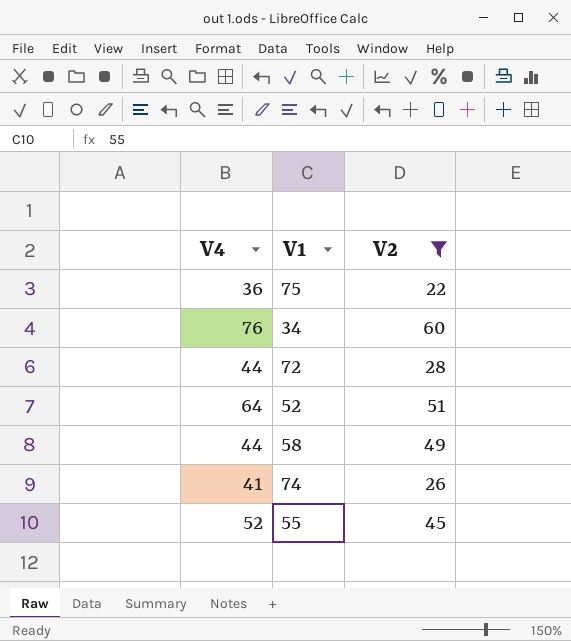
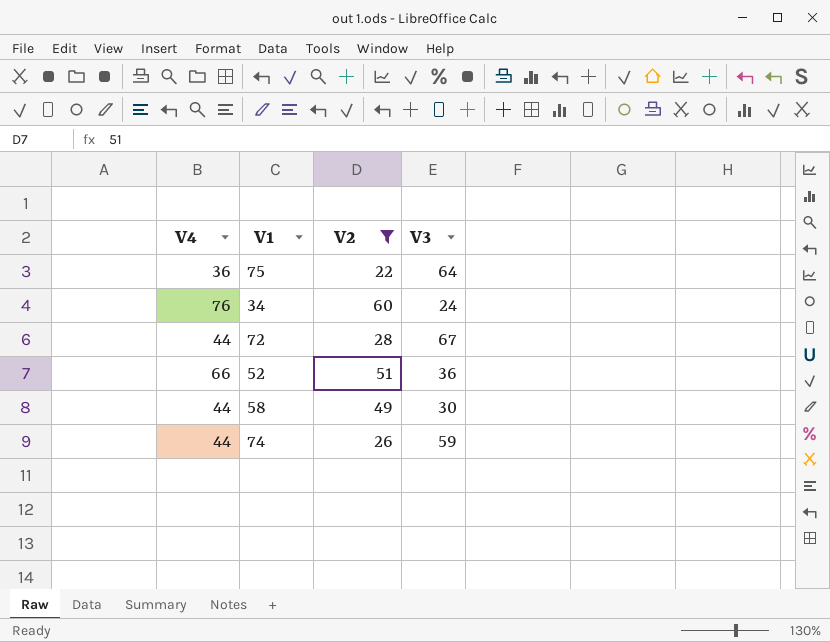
column V3 | position: none -> 4
row 55: 52 | 45 -> none
52 | V4: 64 -> 66
74 | V4: 41 -> 44

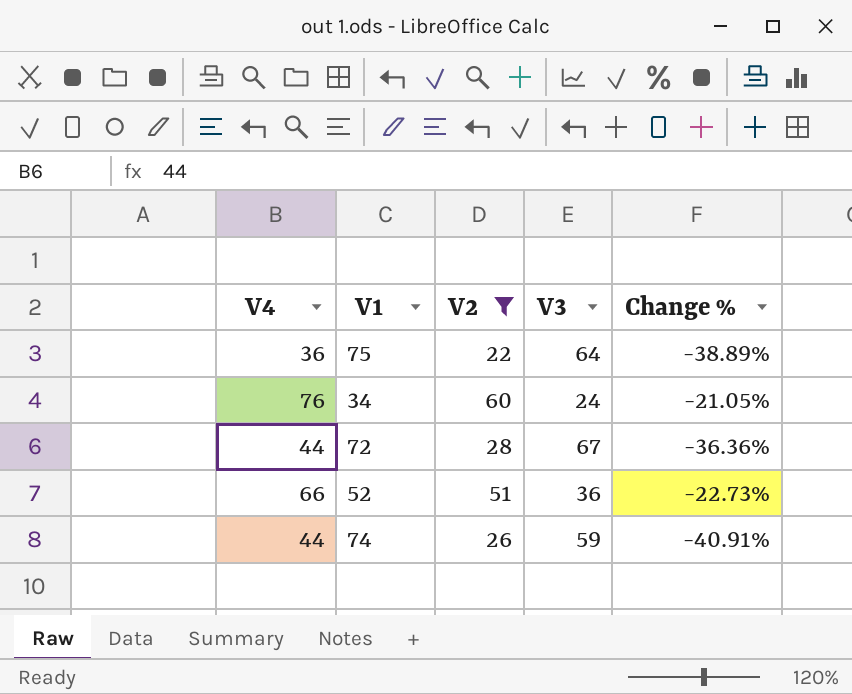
column Change % | formula: none -> ([V2] - [V4]) / [V4]
row 58: 44 | 49 | 30 -> none

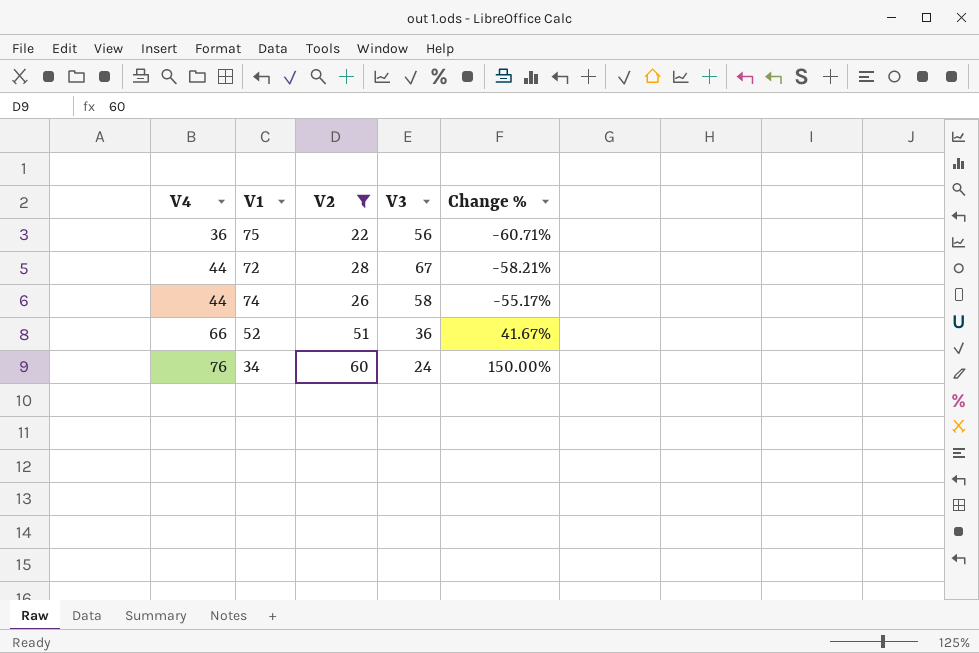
row order: none -> V4 ascending
column Change % | formula: ([V2] - [V4]) / [V4] -> ([V2] - [V3]) / [V3]
75 | V3: 64 -> 56
74 | V3: 59 -> 58

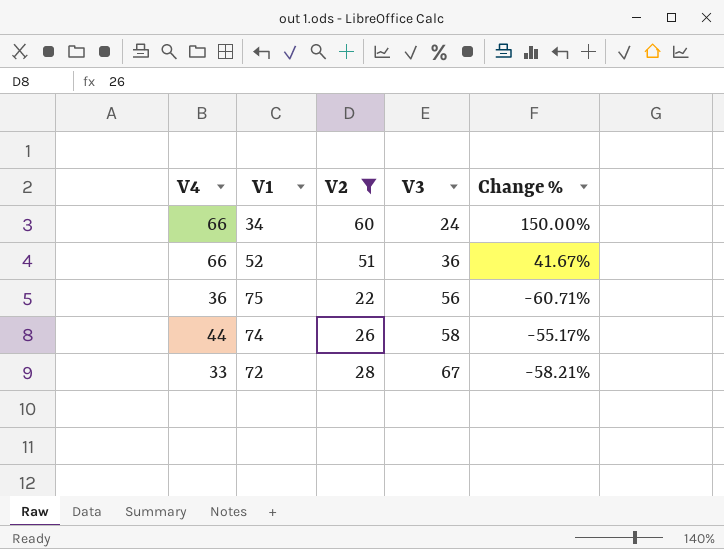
row order: V4 ascending -> V3 ascending
34 | V4: 76 -> 66
72 | V4: 44 -> 33

